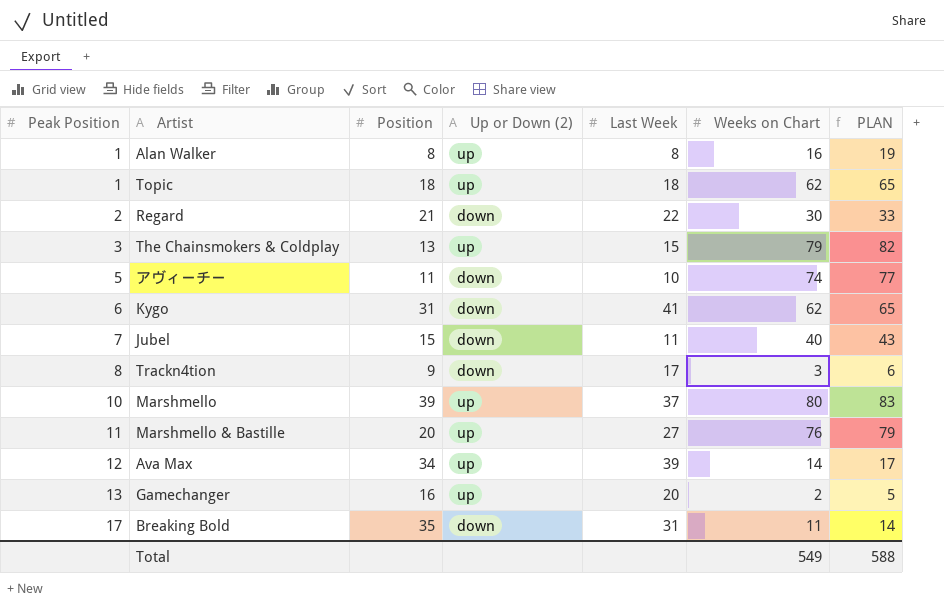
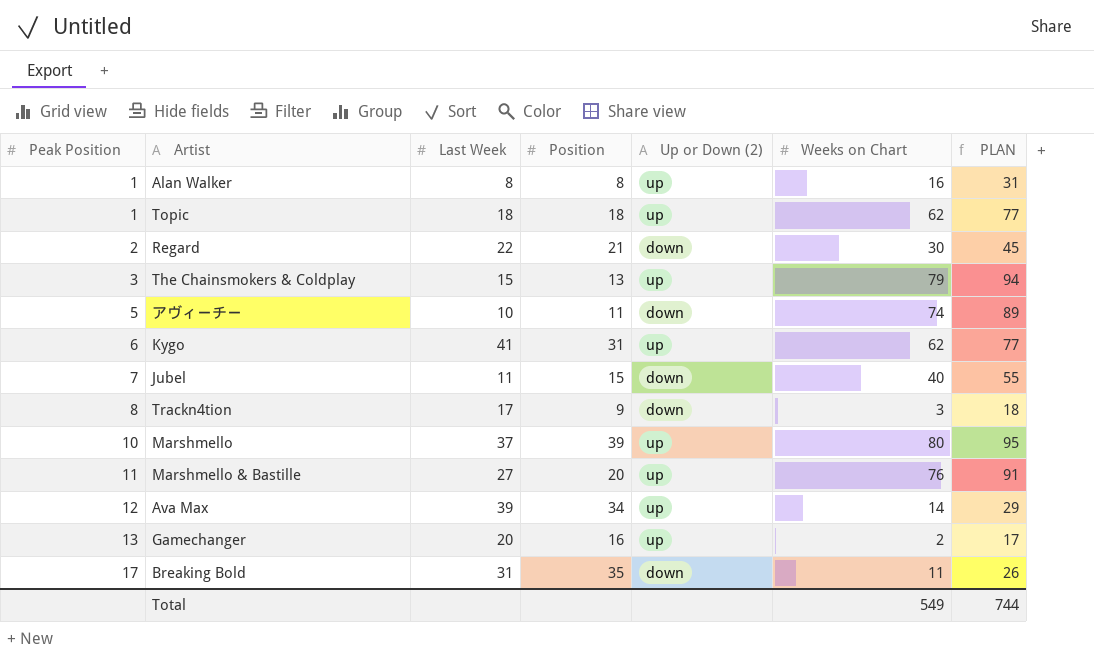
column Last Week | position: 5 -> 3
column PLAN | formula: [Weeks on Chart] + 3 -> [Weeks on Chart] + 15
Kygo | Up or Down (2): down -> up
Total | PLAN: 588 -> 744

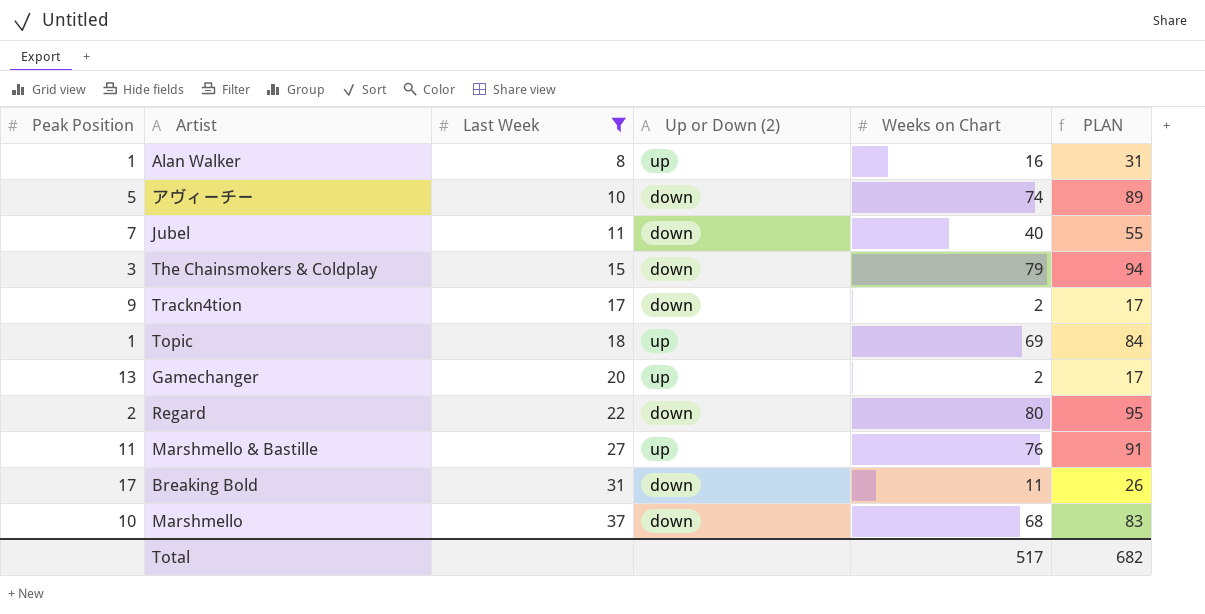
filter: none -> Last Week <= 37
row order: Peak Position ascending -> Last Week ascending
column Position | position: 4 -> none
The Chainsmokers & Coldplay | Up or Down (2): up -> down
Trackn4tion | Peak Position: 8 -> 9
Trackn4tion | Weeks on Chart: 3 -> 2
Trackn4tion | PLAN: 18 -> 17
Topic | Weeks on Chart: 62 -> 69
Topic | PLAN: 77 -> 84
Regard | Weeks on Chart: 30 -> 80
Regard | PLAN: 45 -> 95
Marshmello | Up or Down (2): up -> down
Marshmello | Weeks on Chart: 80 -> 68
Marshmello | PLAN: 95 -> 83
Total | Weeks on Chart: 549 -> 517
Total | PLAN: 744 -> 682

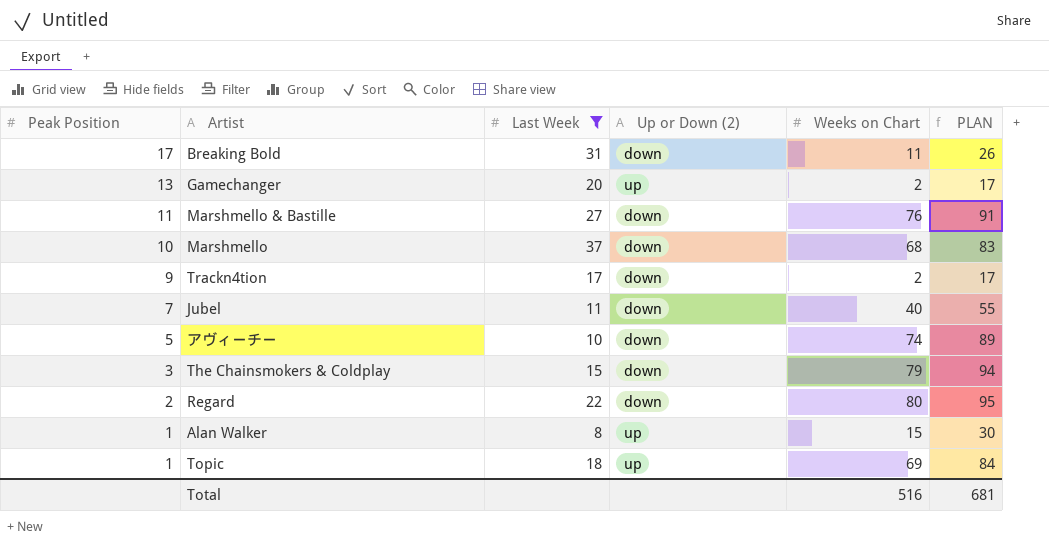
row order: Last Week ascending -> Peak Position descending
Marshmello & Bastille | Up or Down (2): up -> down
Alan Walker | Weeks on Chart: 16 -> 15
Alan Walker | PLAN: 31 -> 30
Total | Weeks on Chart: 517 -> 516
Total | PLAN: 682 -> 681

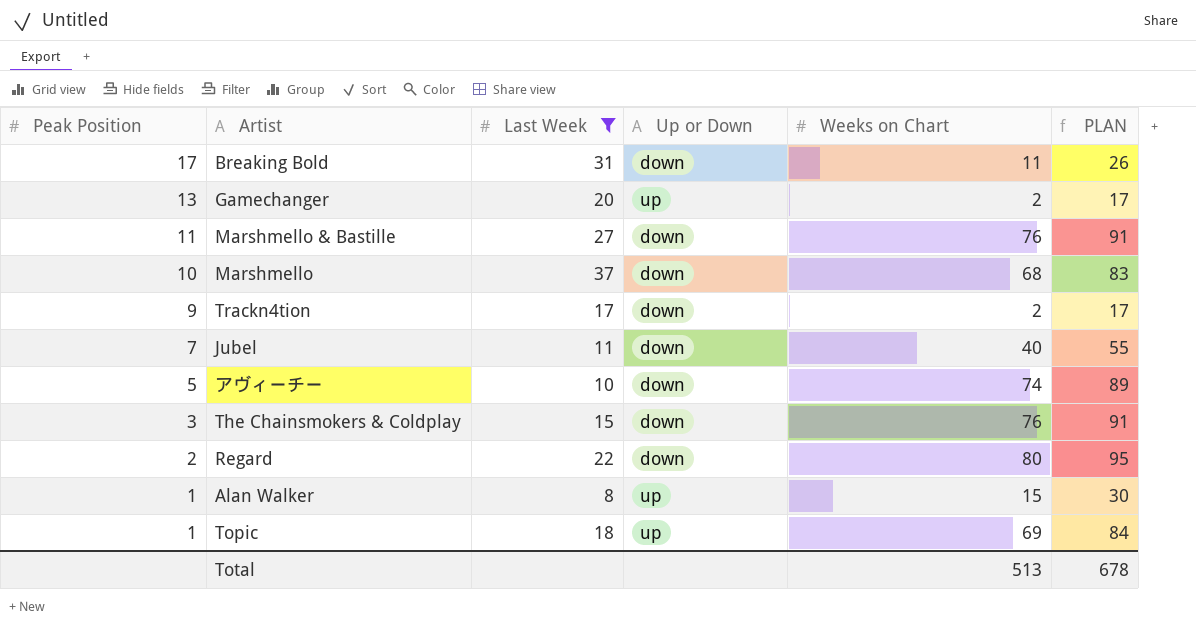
column name: Up or Down (2) -> Up or Down
The Chainsmokers & Coldplay | Weeks on Chart: 79 -> 76
The Chainsmokers & Coldplay | PLAN: 94 -> 91
Total | Weeks on Chart: 516 -> 513
Total | PLAN: 681 -> 678

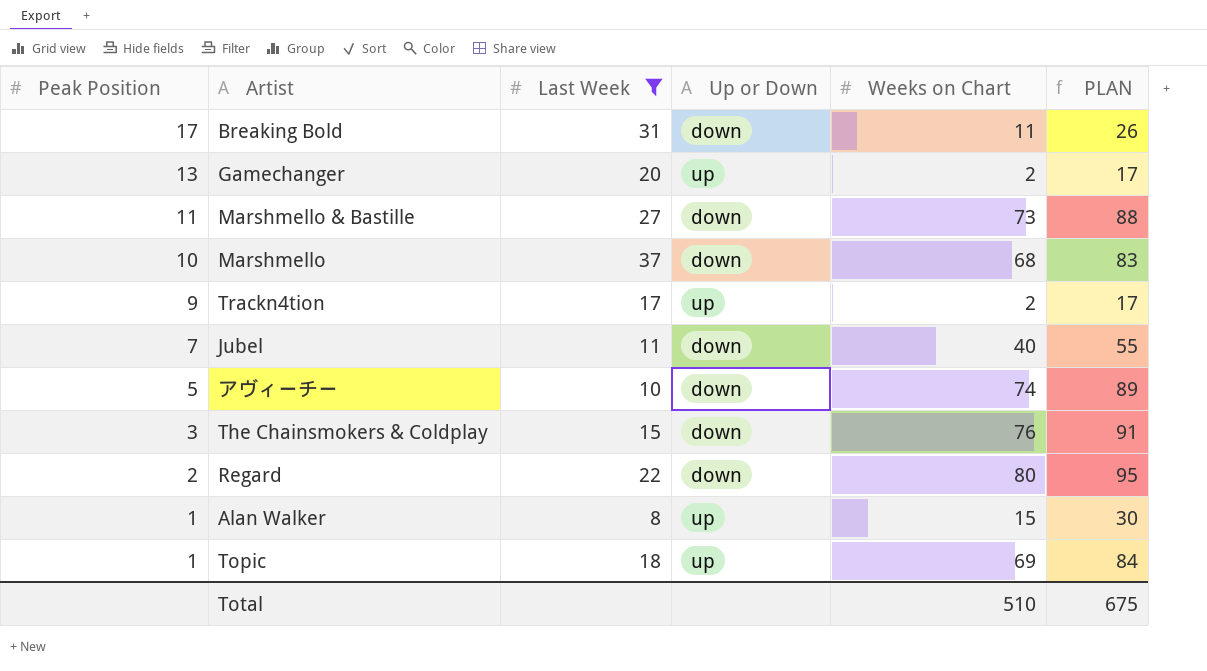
Marshmello & Bastille | Weeks on Chart: 76 -> 73
Marshmello & Bastille | PLAN: 91 -> 88
Trackn4tion | Up or Down: down -> up
Total | Weeks on Chart: 513 -> 510
Total | PLAN: 678 -> 675

